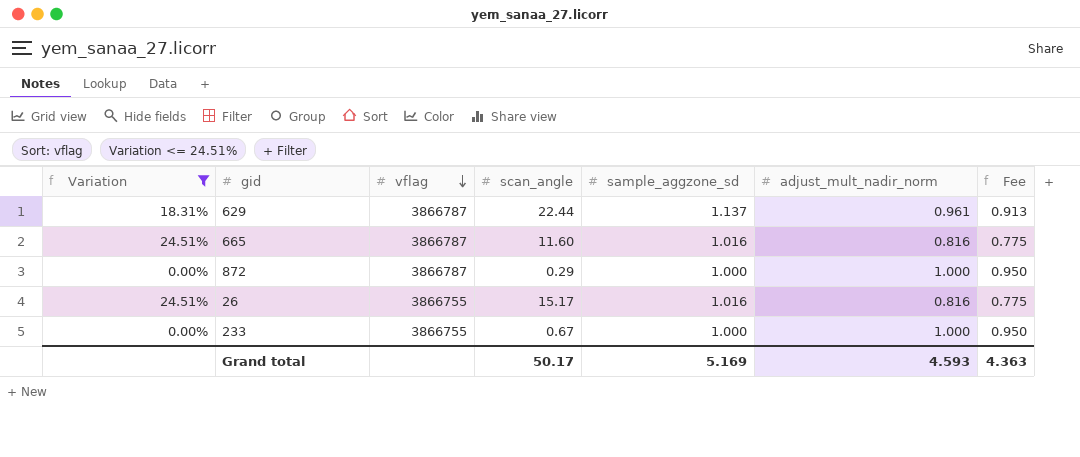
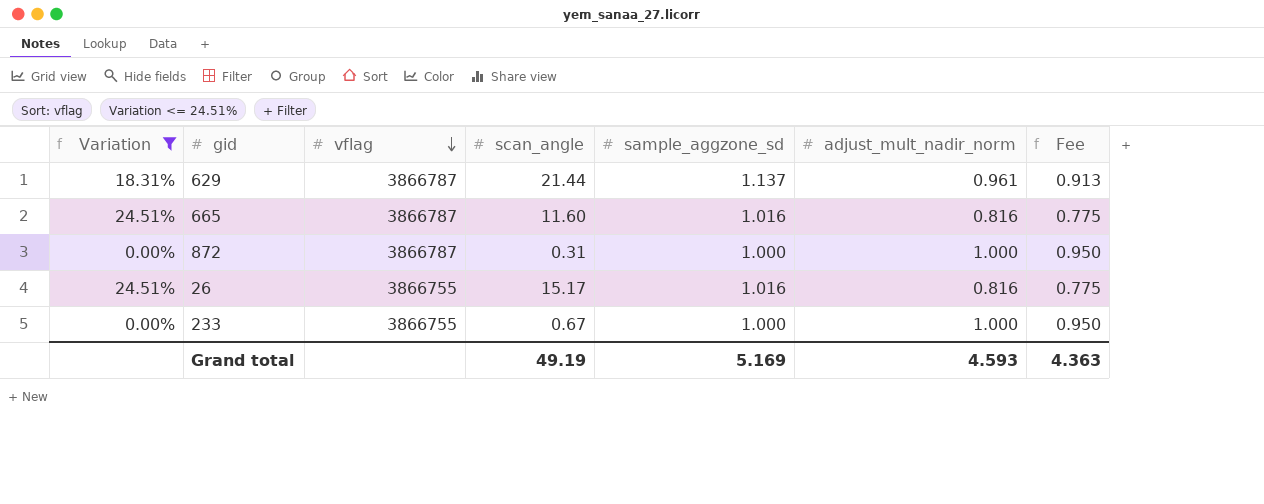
629 | scan_angle: 22.44 -> 21.44
872 | scan_angle: 0.29 -> 0.31
Grand total | scan_angle: 50.17 -> 49.19

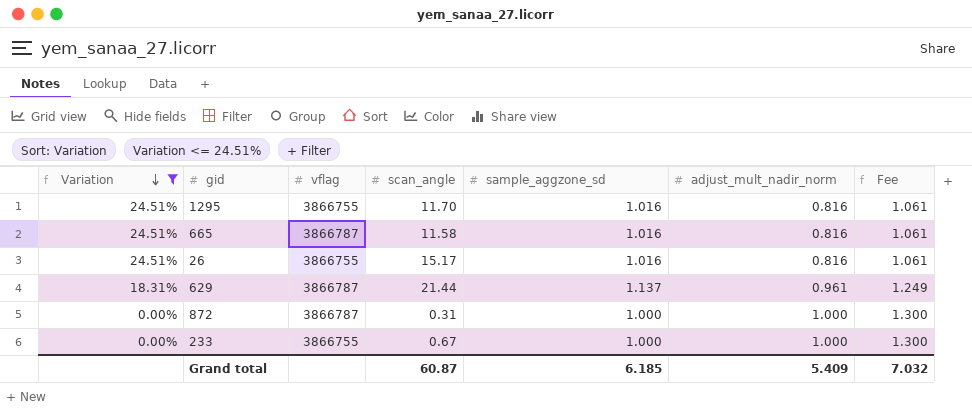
row order: vflag descending -> Variation descending
column Fee | formula: [adjust_mult_nadir_norm] * 0.95 -> [adjust_mult_nadir_norm] * 1.3
row 1295: none -> 24.51% | 3866755 | 11.70 | 1.016 | 0.816 | 1.061
665 | scan_angle: 11.60 -> 11.58
Grand total | scan_angle: 49.19 -> 60.87
Grand total | sample_aggzone_sd: 5.169 -> 6.185
Grand total | adjust_mult_nadir_norm: 4.593 -> 5.409
Grand total | Fee: 4.363 -> 7.032

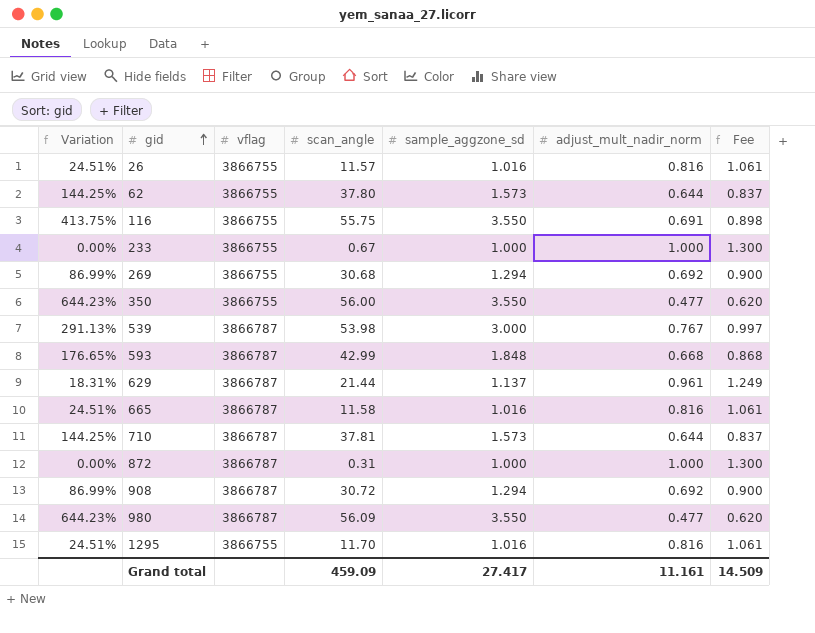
filter: Variation <= 24.51% -> none
row order: Variation descending -> gid ascending
26 | scan_angle: 15.17 -> 11.57
Grand total | scan_angle: 60.87 -> 459.09
Grand total | sample_aggzone_sd: 6.185 -> 27.417
Grand total | adjust_mult_nadir_norm: 5.409 -> 11.161
Grand total | Fee: 7.032 -> 14.509

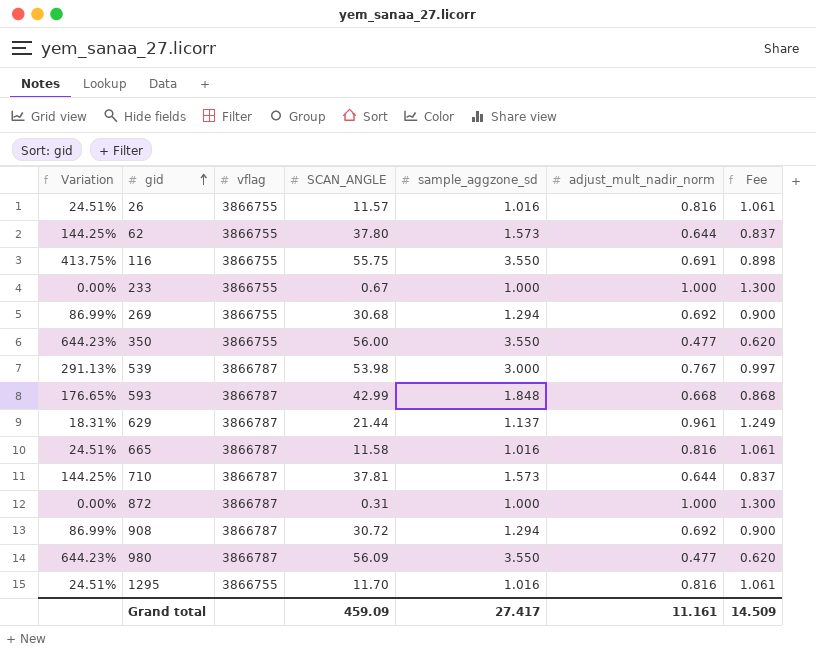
column name: scan_angle -> SCAN_ANGLE

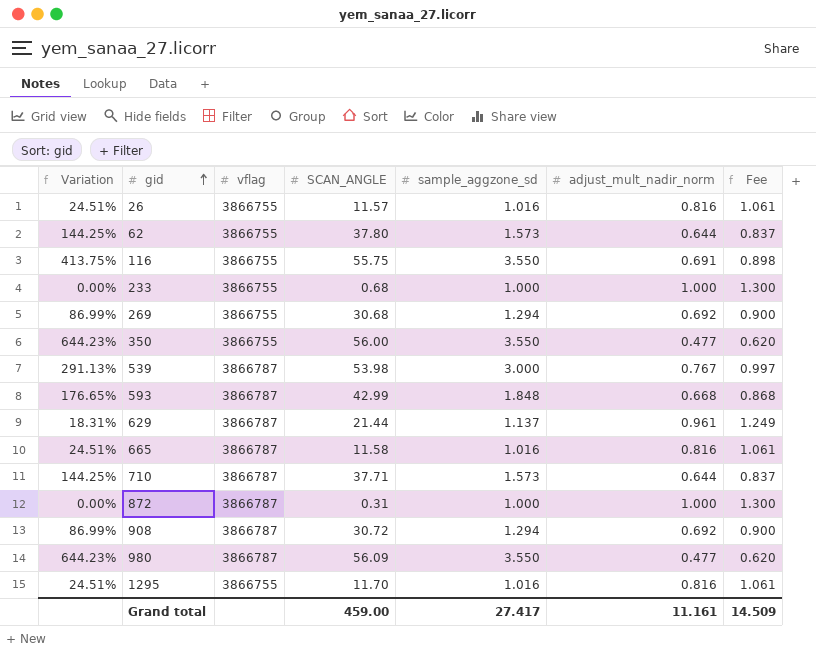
233 | SCAN_ANGLE: 0.67 -> 0.68
710 | SCAN_ANGLE: 37.81 -> 37.71
Grand total | SCAN_ANGLE: 459.09 -> 459.00

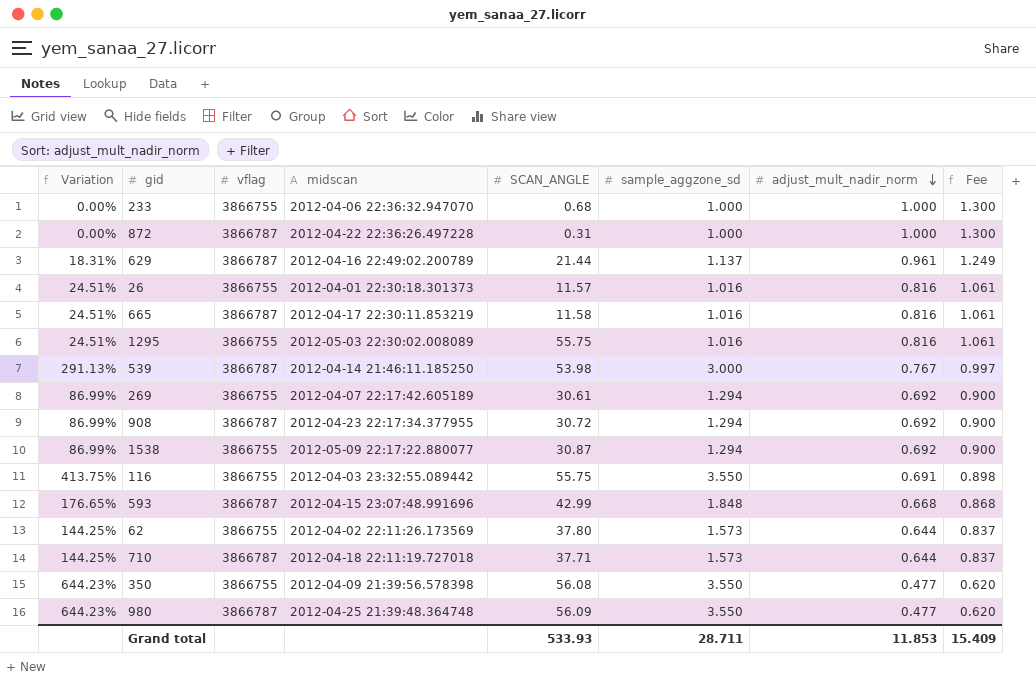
row order: gid ascending -> adjust_mult_nadir_norm descending
column midscan | position: none -> 4
1295 | SCAN_ANGLE: 11.70 -> 55.75
269 | SCAN_ANGLE: 30.68 -> 30.61
row 1538: none -> 86.99% | 3866755 | 2012-05-09 22:17:22.880077 | 30.87 | 1.294 | 0.692 | 0.900
350 | SCAN_ANGLE: 56.00 -> 56.08
Grand total | SCAN_ANGLE: 459.00 -> 533.93
Grand total | sample_aggzone_sd: 27.417 -> 28.711
Grand total | adjust_mult_nadir_norm: 11.161 -> 11.853
Grand total | Fee: 14.509 -> 15.409

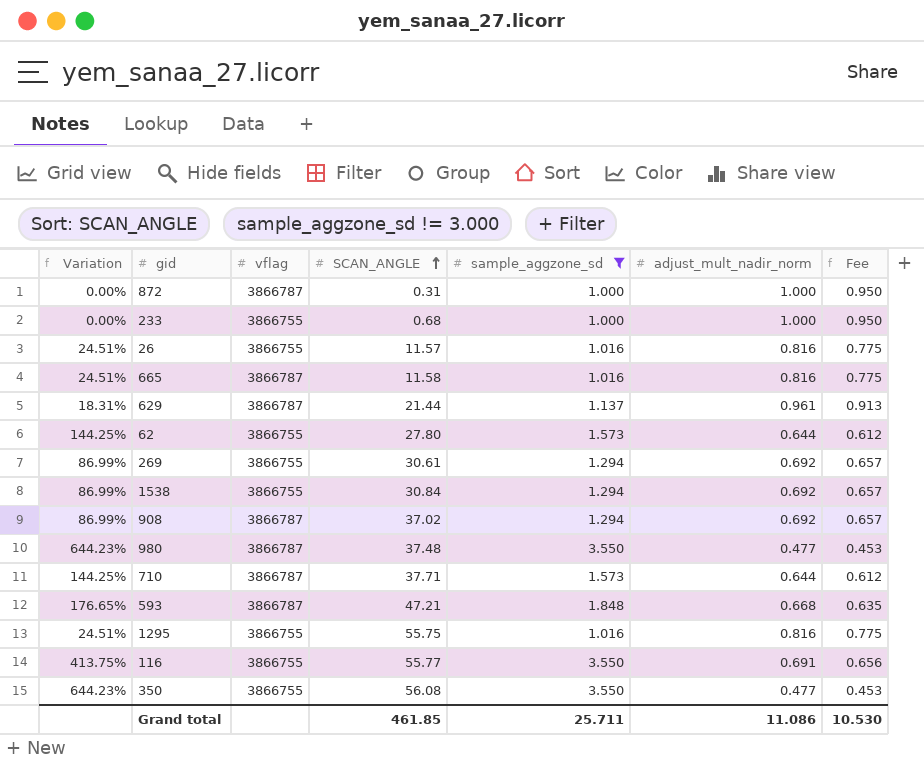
filter: none -> sample_aggzone_sd != 3.000
row order: adjust_mult_nadir_norm descending -> SCAN_ANGLE ascending
column midscan | position: 4 -> none
column Fee | formula: [adjust_mult_nadir_norm] * 1.3 -> [adjust_mult_nadir_norm] * 0.95
62 | SCAN_ANGLE: 37.80 -> 27.80
1538 | SCAN_ANGLE: 30.87 -> 30.84
908 | SCAN_ANGLE: 30.72 -> 37.02
980 | SCAN_ANGLE: 56.09 -> 37.48
593 | SCAN_ANGLE: 42.99 -> 47.21
116 | SCAN_ANGLE: 55.75 -> 55.77
Grand total | SCAN_ANGLE: 533.93 -> 461.85
Grand total | sample_aggzone_sd: 28.711 -> 25.711
Grand total | adjust_mult_nadir_norm: 11.853 -> 11.086
Grand total | Fee: 15.409 -> 10.530

